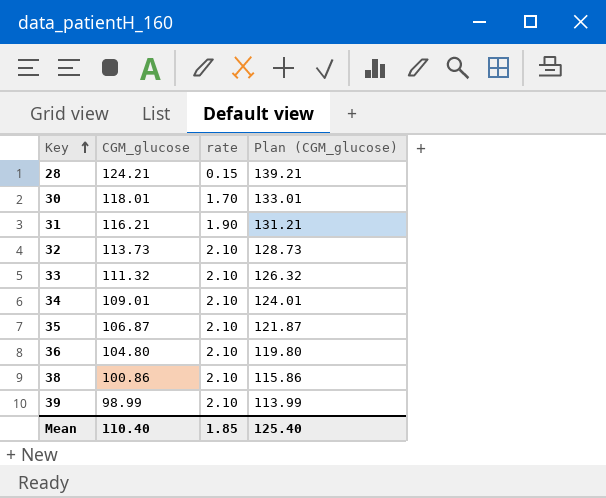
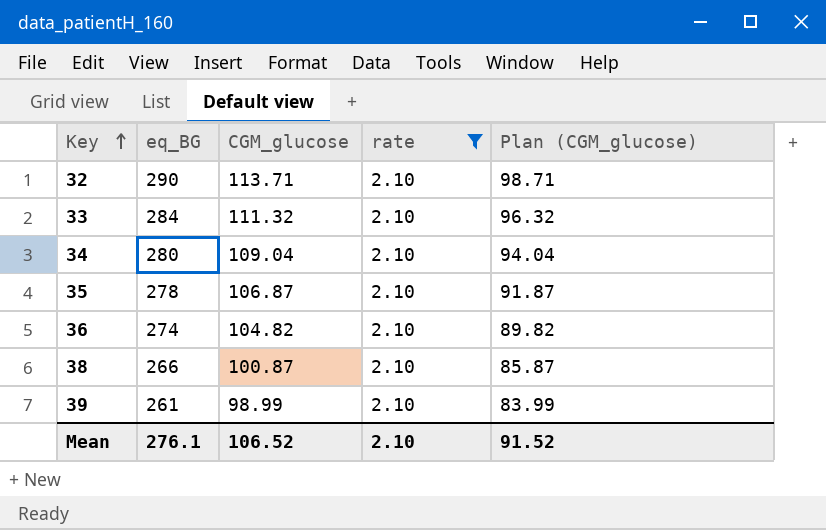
filter: none -> rate = 2.10
column eq_BG | position: none -> 2
column Plan (CGM_glucose) | formula: [CGM_glucose] + 15 -> [CGM_glucose] - 15
32 | CGM_glucose: 113.73 -> 113.71
34 | CGM_glucose: 109.01 -> 109.04
36 | CGM_glucose: 104.80 -> 104.82
38 | CGM_glucose: 100.86 -> 100.87
Mean | CGM_glucose: 110.40 -> 106.52
Mean | rate: 1.85 -> 2.10
Mean | Plan (CGM_glucose): 125.40 -> 91.52

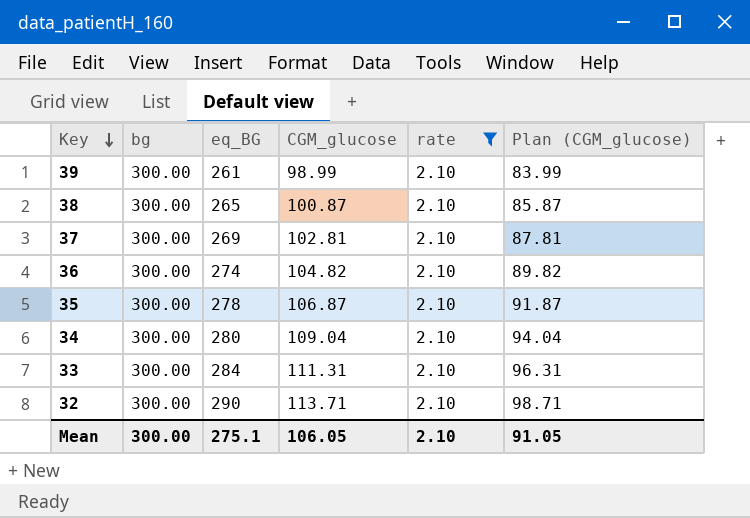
row order: Key ascending -> Key descending
column bg | position: none -> 2
38 | eq_BG: 266 -> 265
row 37: none -> 300.00 | 269 | 102.81 | 2.10 | 87.81
33 | CGM_glucose: 111.32 -> 111.31
33 | Plan (CGM_glucose): 96.32 -> 96.31
Mean | eq_BG: 276.1 -> 275.1
Mean | CGM_glucose: 106.52 -> 106.05
Mean | Plan (CGM_glucose): 91.52 -> 91.05

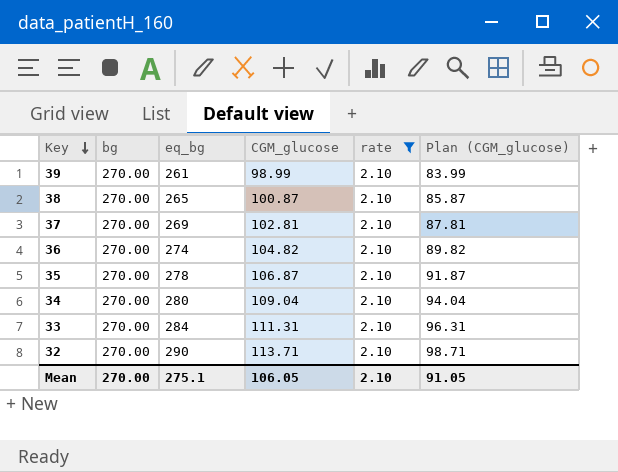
column name: eq_BG -> eq_bg
39 | bg: 300.00 -> 270.00
38 | bg: 300.00 -> 270.00
37 | bg: 300.00 -> 270.00
36 | bg: 300.00 -> 270.00
35 | bg: 300.00 -> 270.00
34 | bg: 300.00 -> 270.00
33 | bg: 300.00 -> 270.00
32 | bg: 300.00 -> 270.00
Mean | bg: 300.00 -> 270.00

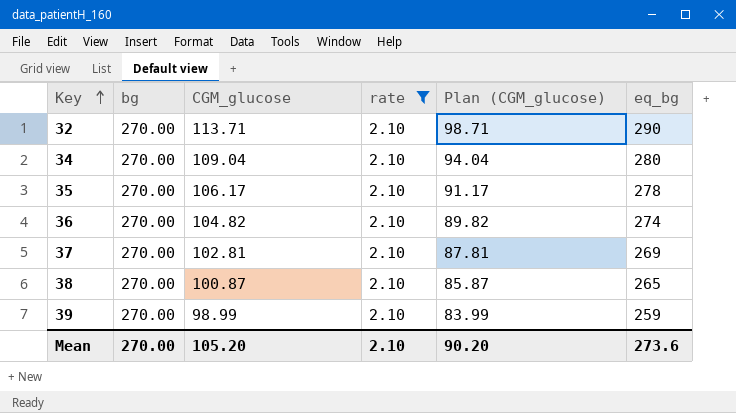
row order: Key descending -> Key ascending
column eq_bg | position: 3 -> 6
row 33: 270.00 | 284 | 111.31 | 2.10 | 96.31 -> none
35 | CGM_glucose: 106.87 -> 106.17
35 | Plan (CGM_glucose): 91.87 -> 91.17
39 | eq_bg: 261 -> 259
Mean | CGM_glucose: 106.05 -> 105.20
Mean | Plan (CGM_glucose): 91.05 -> 90.20
Mean | eq_bg: 275.1 -> 273.6

